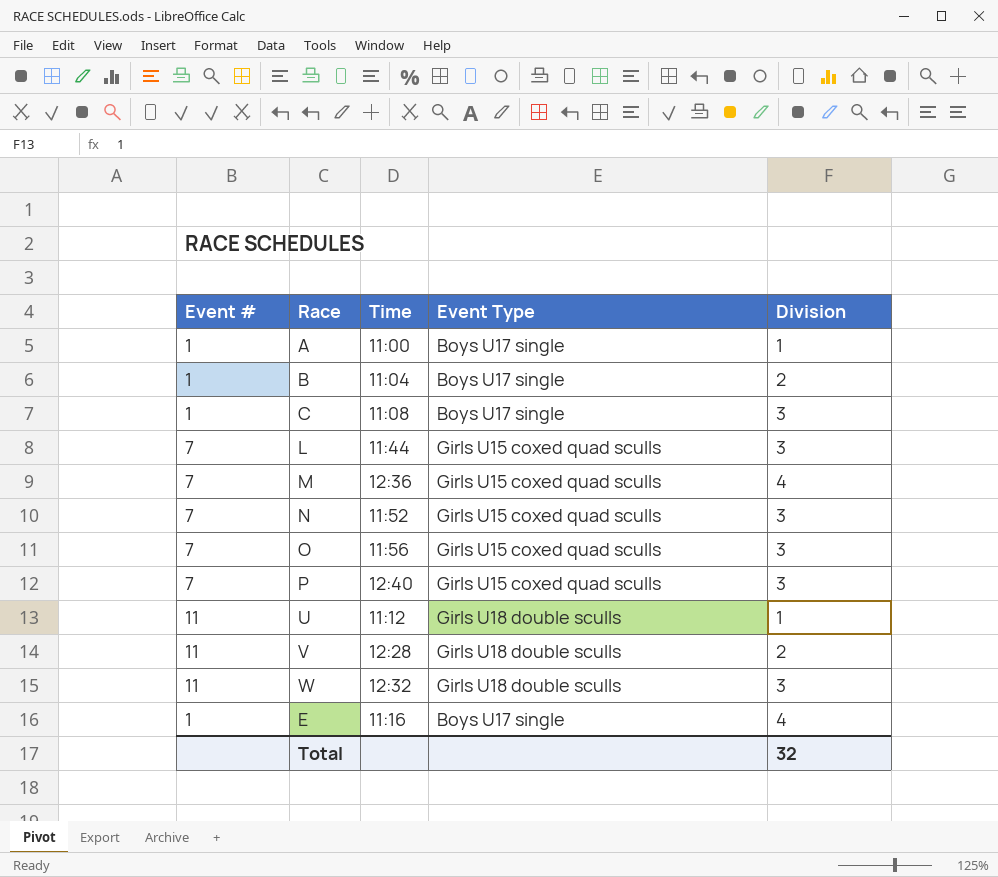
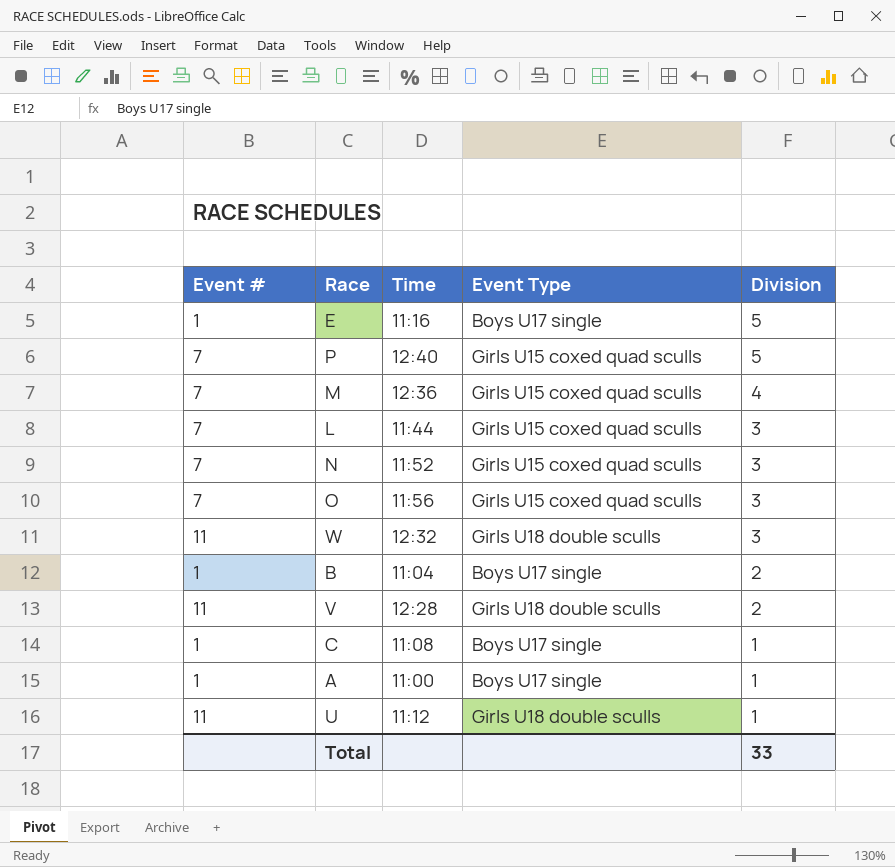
row order: none -> Division descending
E | Division: 4 -> 5
P | Division: 3 -> 5
C | Division: 3 -> 1
Total | Division: 32 -> 33

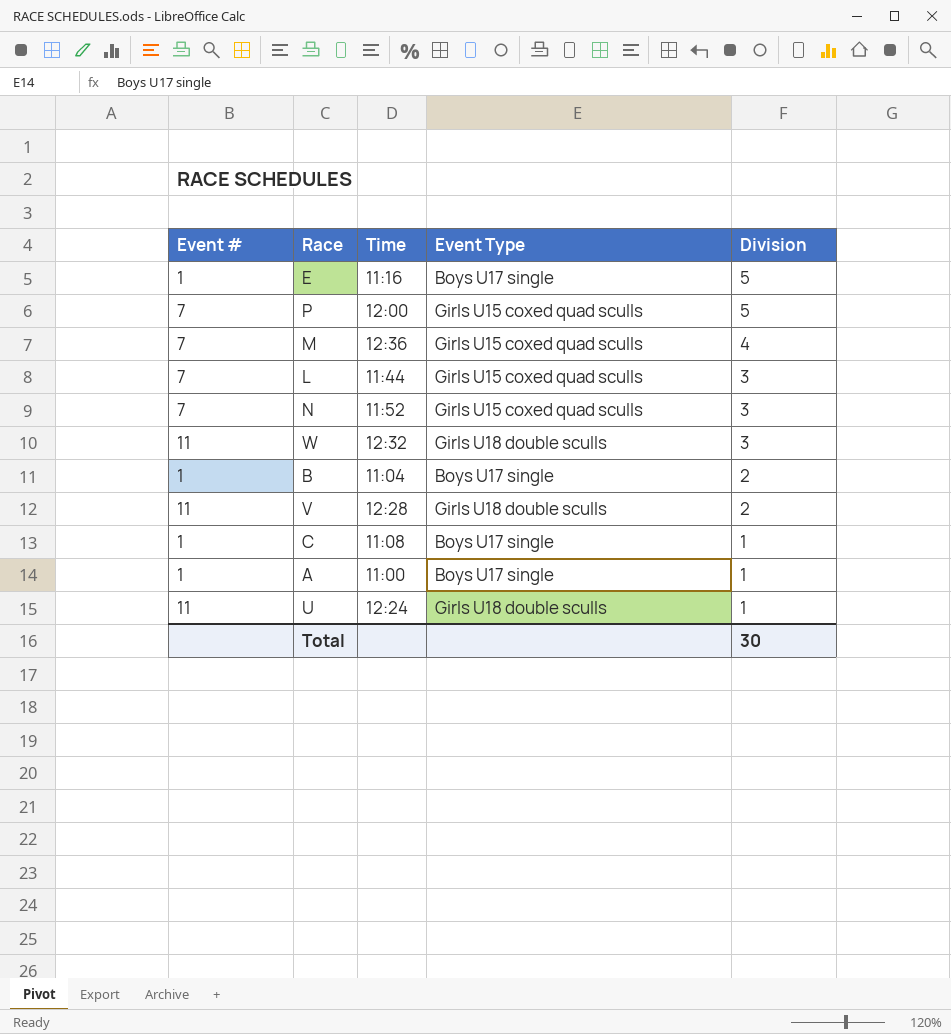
row O: 7 | 11:56 | Girls U15 coxed quad sculls | 3 -> none
P | Time: 12:40 -> 12:00
U | Time: 11:12 -> 12:24
Total | Division: 33 -> 30

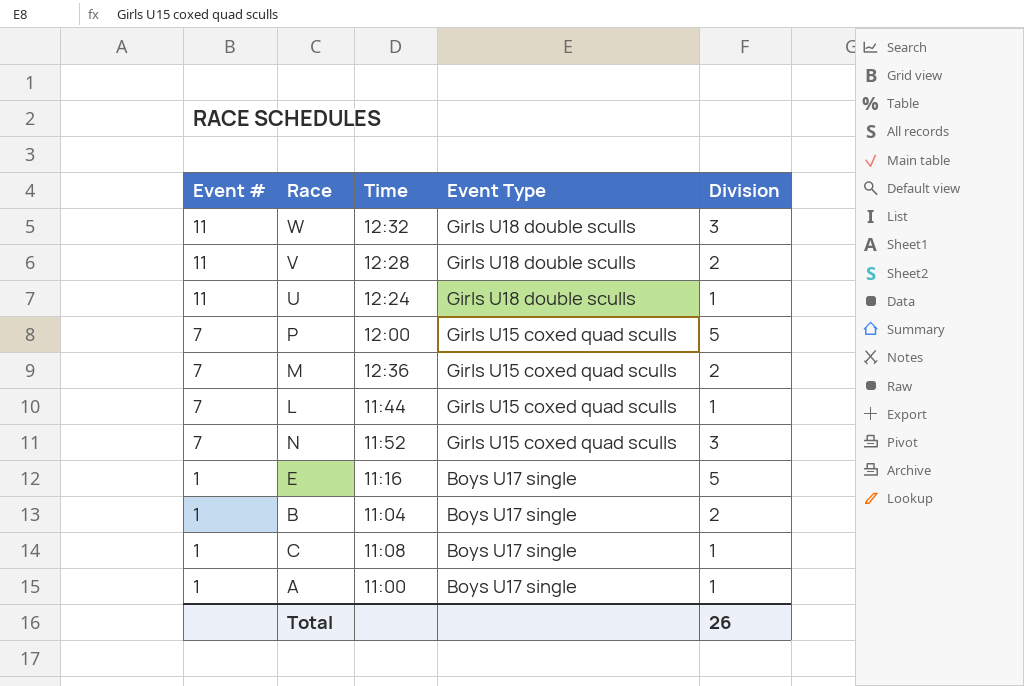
row order: Division descending -> Event # descending
M | Division: 4 -> 2
L | Division: 3 -> 1
Total | Division: 30 -> 26

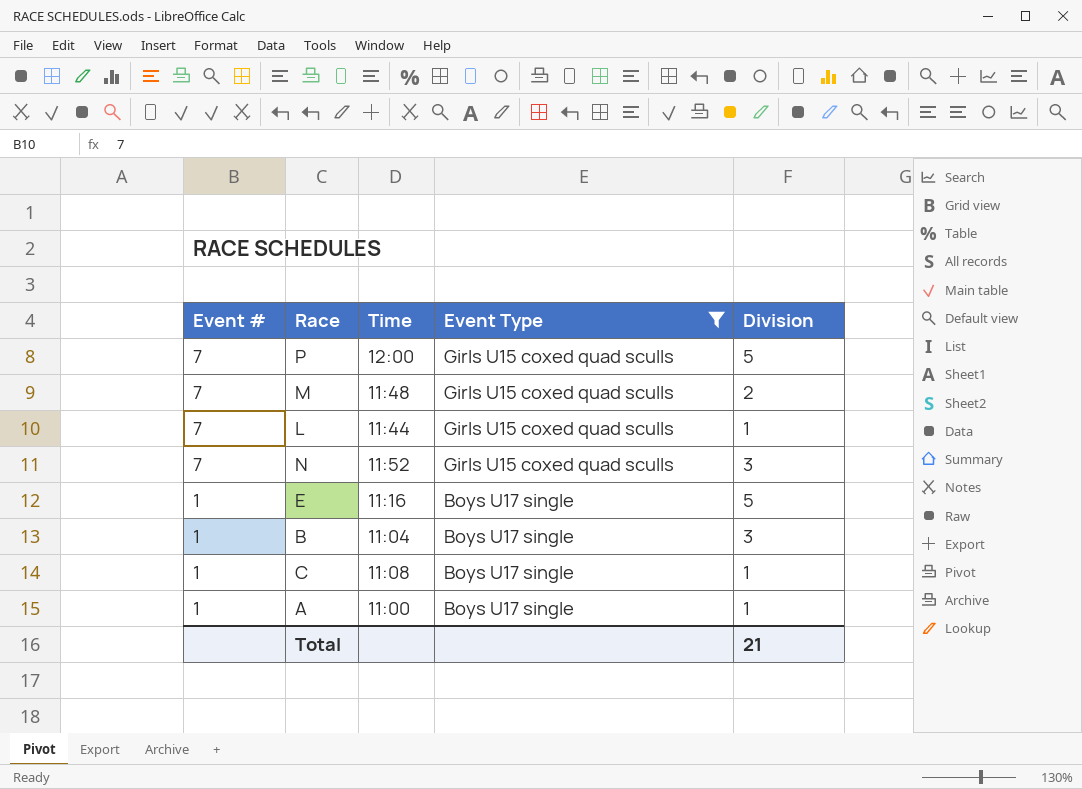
filter: none -> Event Type != Girls U18 double sculls
M | Time: 12:36 -> 11:48
B | Division: 2 -> 3
Total | Division: 26 -> 21

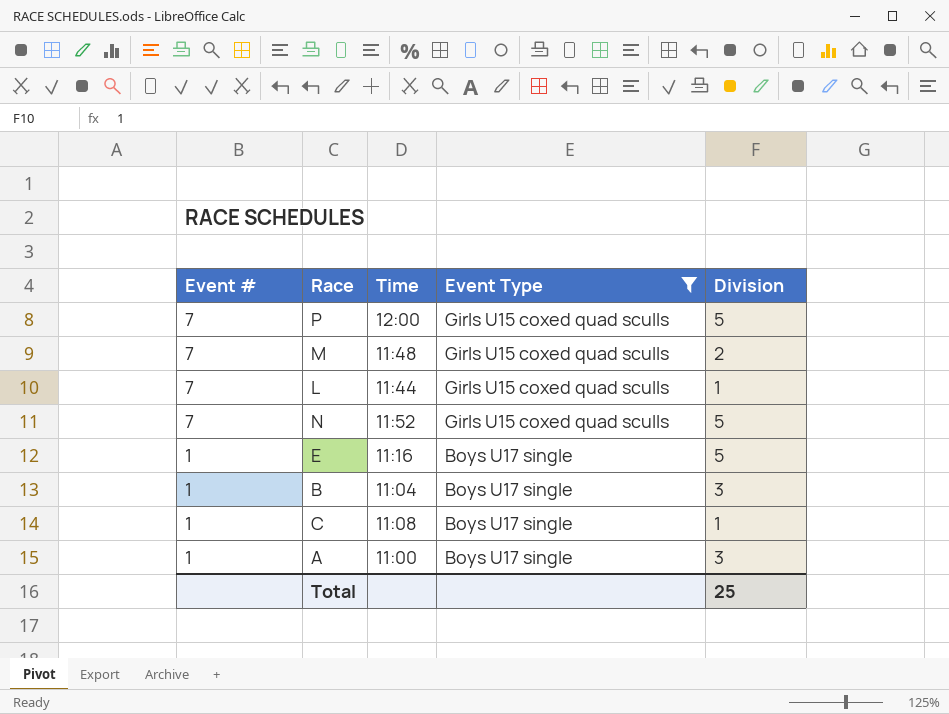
N | Division: 3 -> 5
A | Division: 1 -> 3
Total | Division: 21 -> 25

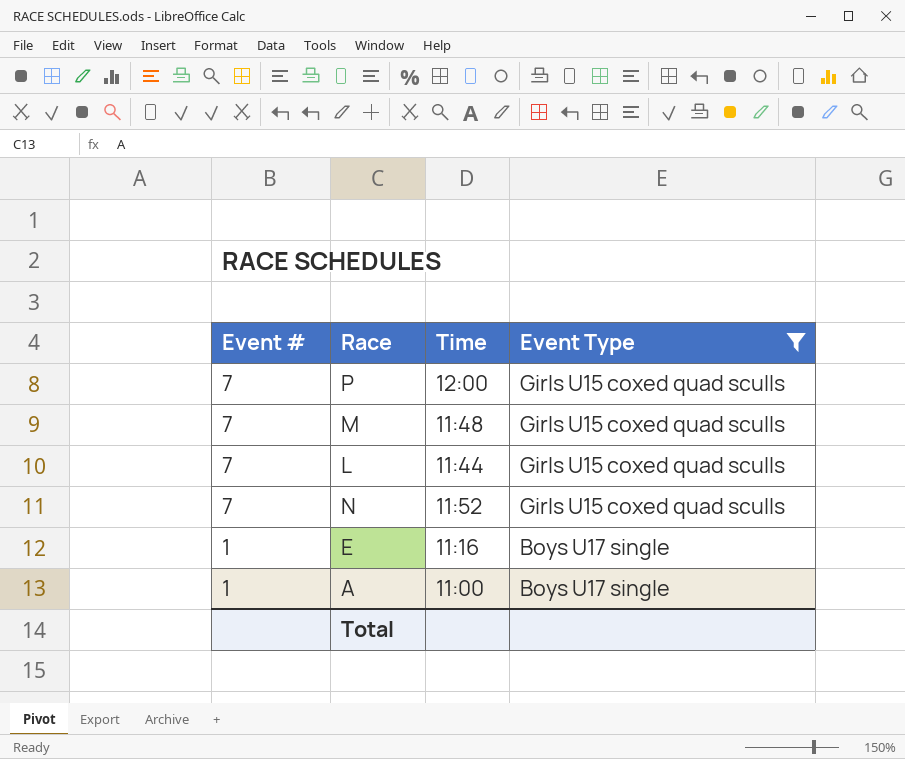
column Division | position: 5 -> none
row B: 1 | 11:04 | Boys U17 single | 3 -> none
row C: 1 | 11:08 | Boys U17 single | 1 -> none

